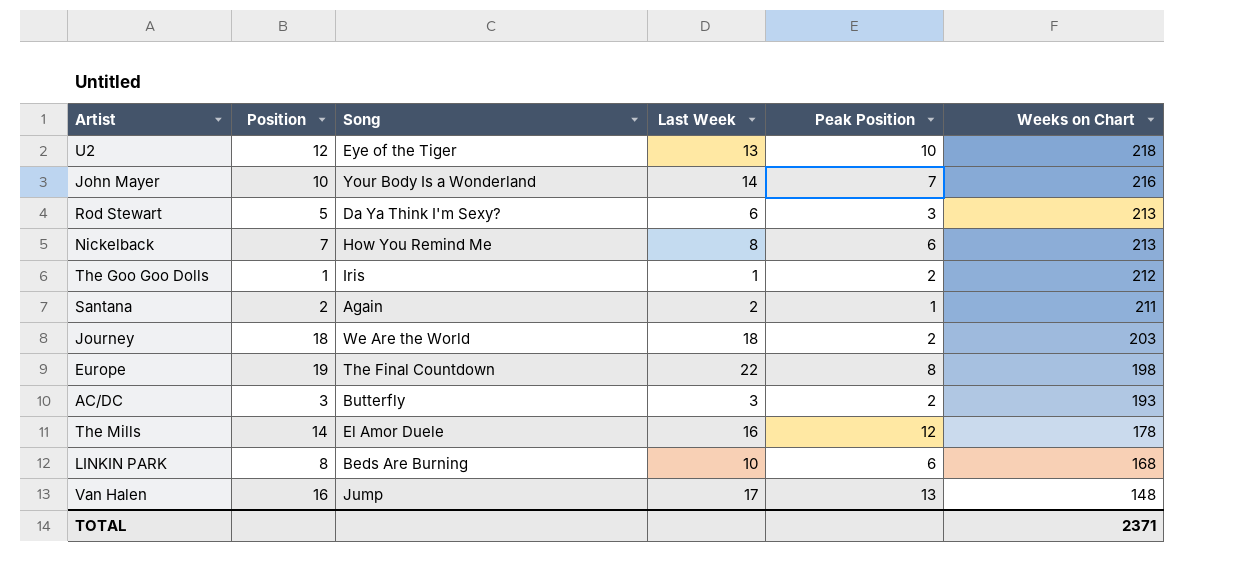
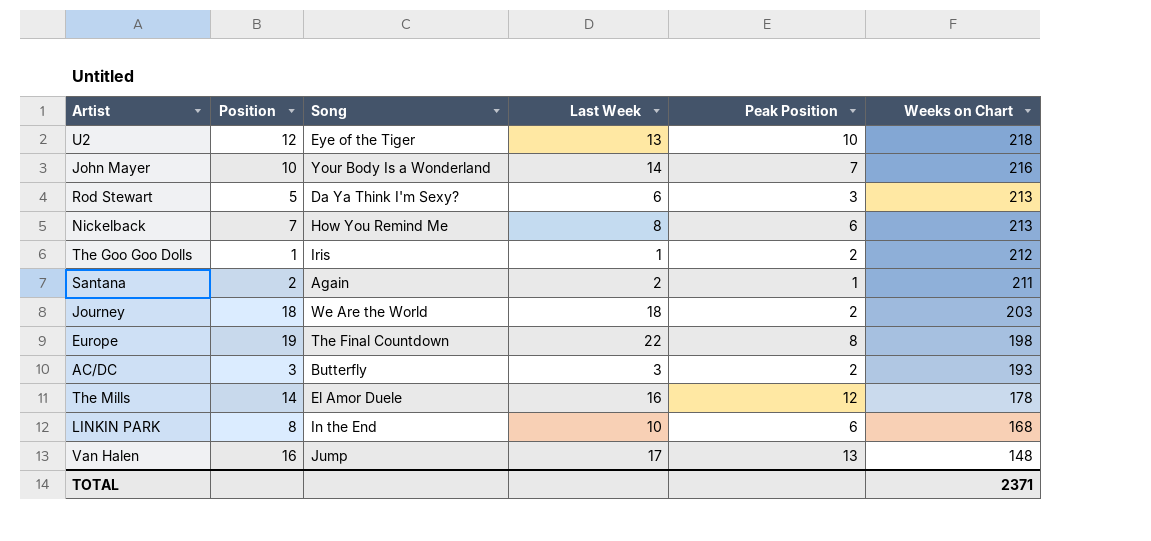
LINKIN PARK | Song: Beds Are Burning -> In the End

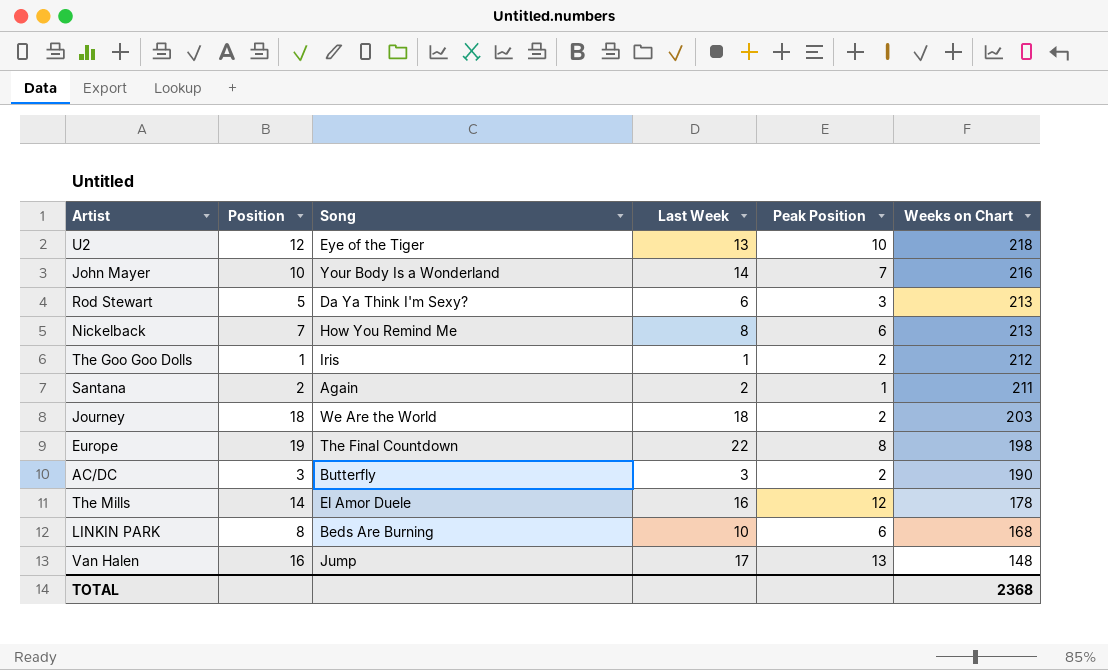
AC/DC | Weeks on Chart: 193 -> 190
LINKIN PARK | Song: In the End -> Beds Are Burning
TOTAL | Weeks on Chart: 2371 -> 2368

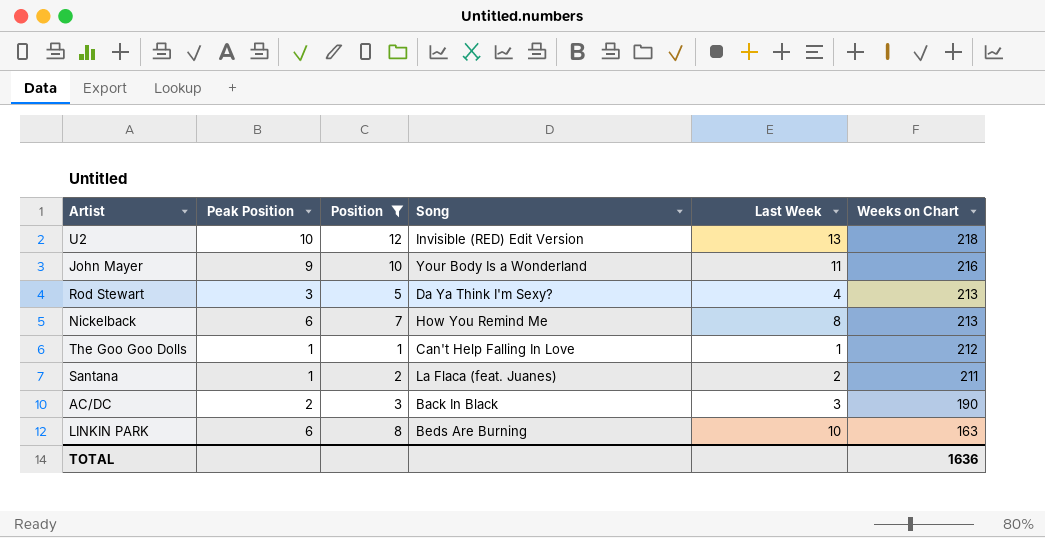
filter: none -> Position <= 12
column Peak Position | position: 5 -> 2
U2 | Song: Eye of the Tiger -> Invisible (RED) Edit Version
John Mayer | Peak Position: 7 -> 9
John Mayer | Last Week: 14 -> 11
Rod Stewart | Last Week: 6 -> 4
The Goo Goo Dolls | Peak Position: 2 -> 1
The Goo Goo Dolls | Song: Iris -> Can't Help Falling In Love
Santana | Song: Again -> La Flaca (feat. Juanes)
AC/DC | Song: Butterfly -> Back In Black
LINKIN PARK | Weeks on Chart: 168 -> 163
TOTAL | Weeks on Chart: 2368 -> 1636

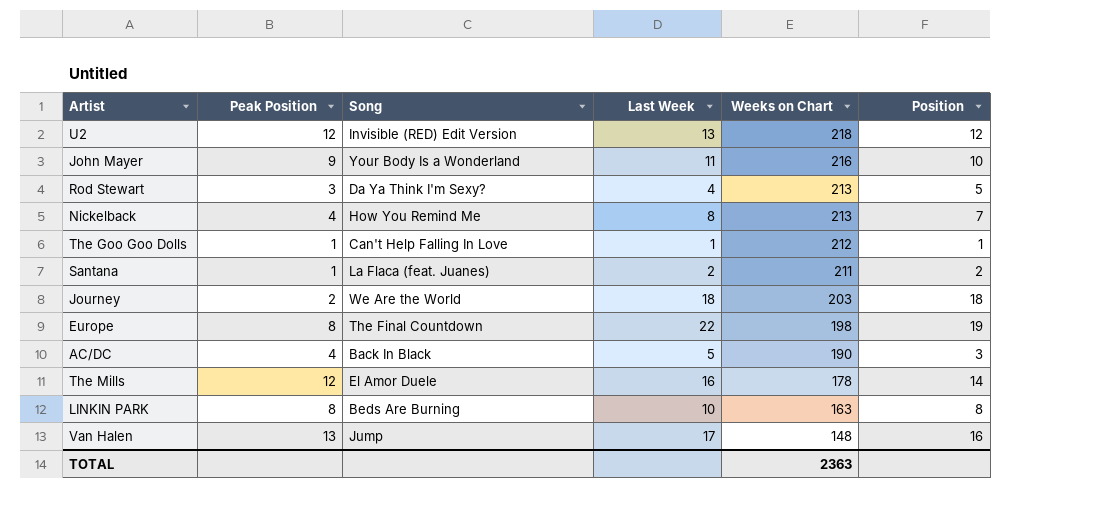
filter: Position <= 12 -> none
column Position | position: 3 -> 6
U2 | Peak Position: 10 -> 12
Nickelback | Peak Position: 6 -> 4
AC/DC | Peak Position: 2 -> 4
AC/DC | Last Week: 3 -> 5
LINKIN PARK | Peak Position: 6 -> 8
TOTAL | Weeks on Chart: 1636 -> 2363

